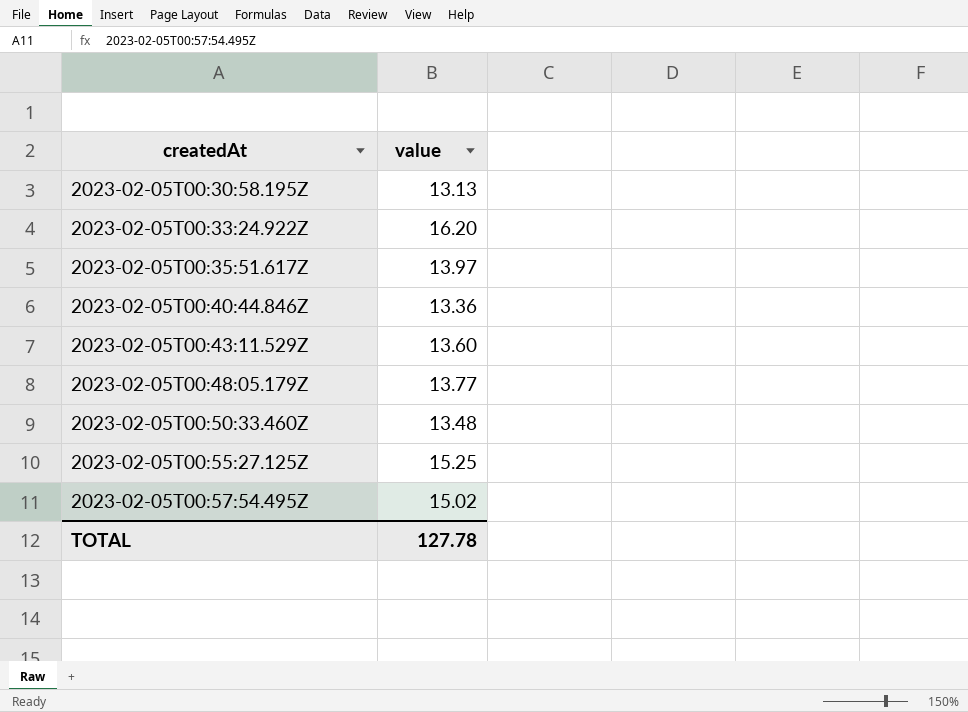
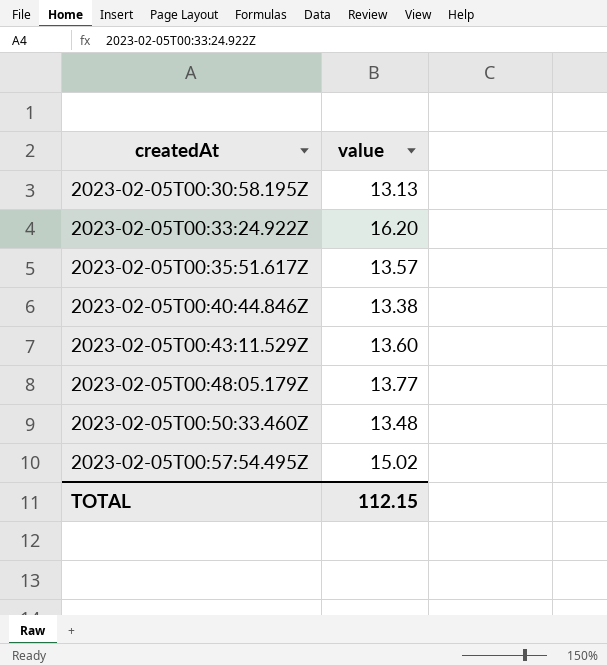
row 2023-02-05T00:55:27.125Z: 15.25 -> none
2023-02-05T00:35:51.617Z | value: 13.97 -> 13.57
2023-02-05T00:40:44.846Z | value: 13.36 -> 13.38
TOTAL | value: 127.78 -> 112.15

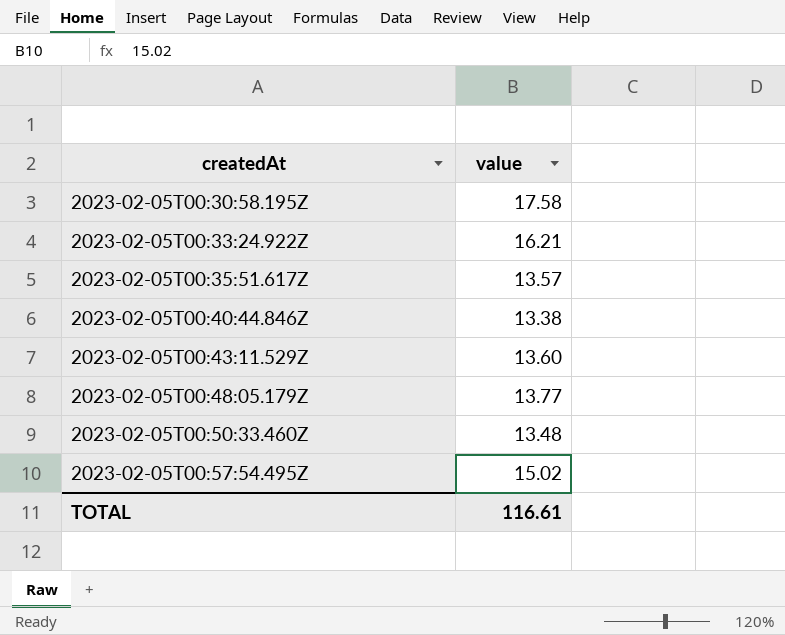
2023-02-05T00:30:58.195Z | value: 13.13 -> 17.58
2023-02-05T00:33:24.922Z | value: 16.20 -> 16.21
TOTAL | value: 112.15 -> 116.61

